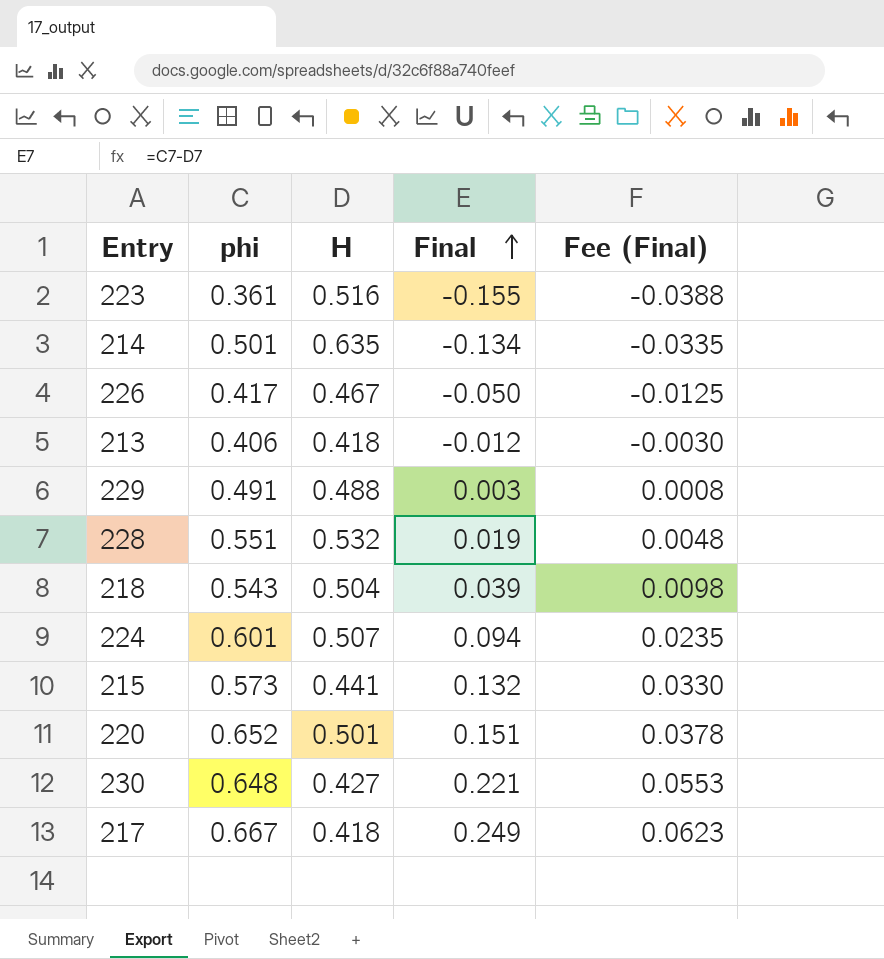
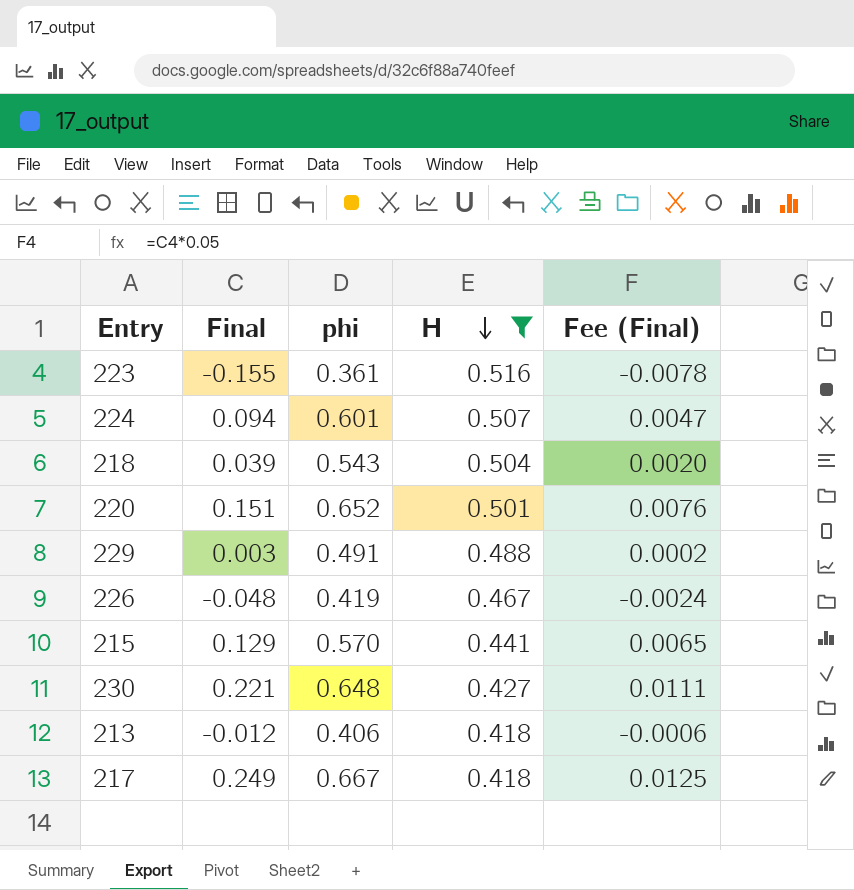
filter: none -> H <= 0.516
row order: Final ascending -> H descending
column Final | position: 4 -> 2
column Fee (Final) | formula: [Final] * 0.25 -> [Final] * 0.05
226 | Final: -0.050 -> -0.048
226 | phi: 0.417 -> 0.419
215 | Final: 0.132 -> 0.129
215 | phi: 0.573 -> 0.570

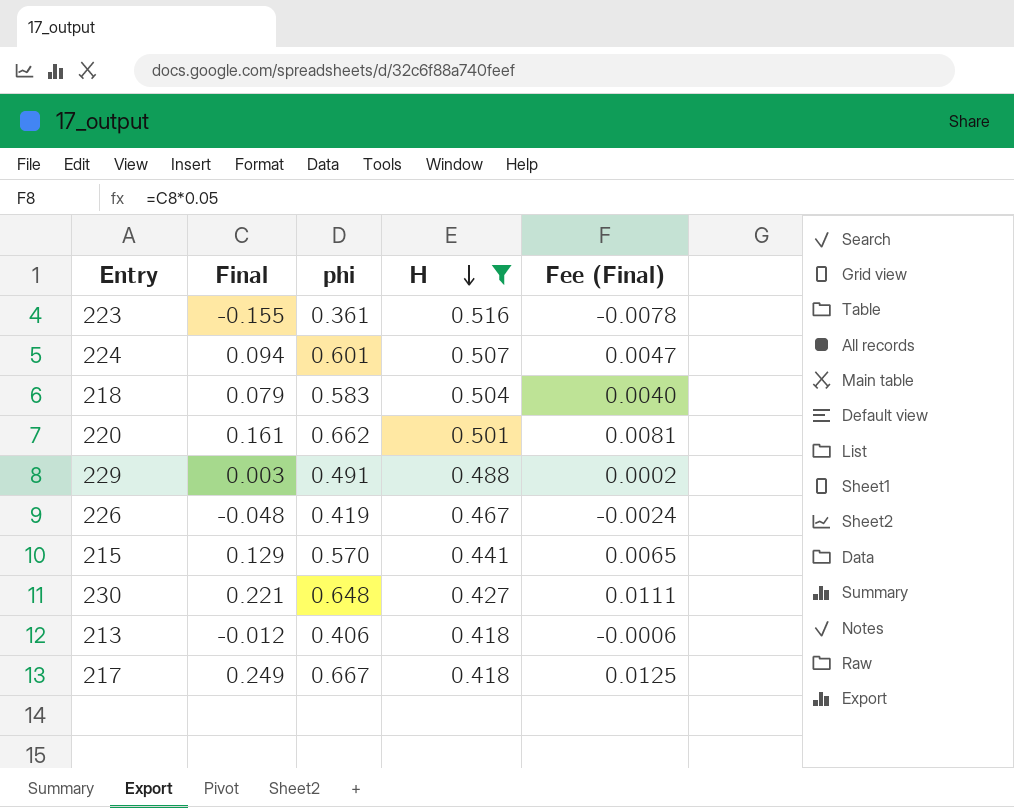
218 | Final: 0.039 -> 0.079
218 | phi: 0.543 -> 0.583
218 | Fee (Final): 0.0020 -> 0.0040
220 | Final: 0.151 -> 0.161
220 | phi: 0.652 -> 0.662
220 | Fee (Final): 0.0076 -> 0.0081

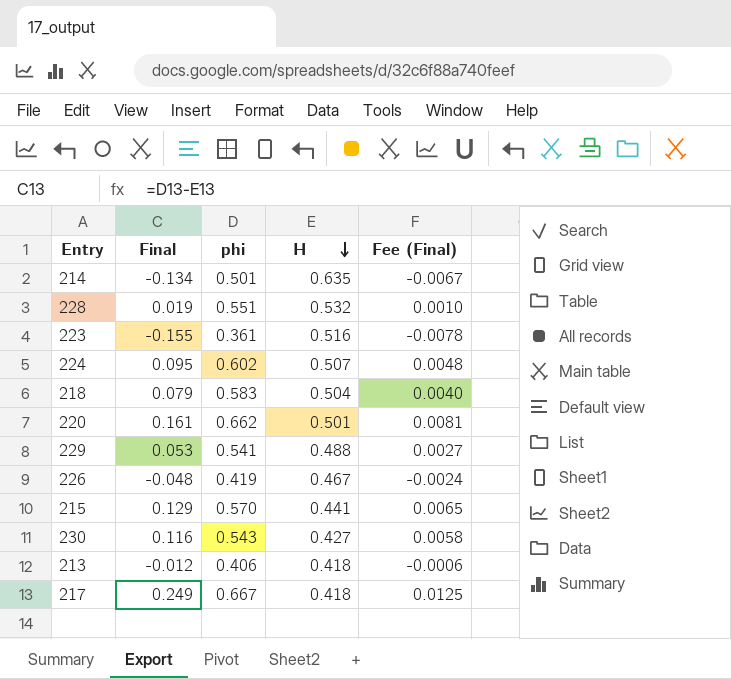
filter: H <= 0.516 -> none
224 | Final: 0.094 -> 0.095
224 | phi: 0.601 -> 0.602
224 | Fee (Final): 0.0047 -> 0.0048
229 | Final: 0.003 -> 0.053
229 | phi: 0.491 -> 0.541
229 | Fee (Final): 0.0002 -> 0.0027
230 | Final: 0.221 -> 0.116
230 | phi: 0.648 -> 0.543
230 | Fee (Final): 0.0111 -> 0.0058

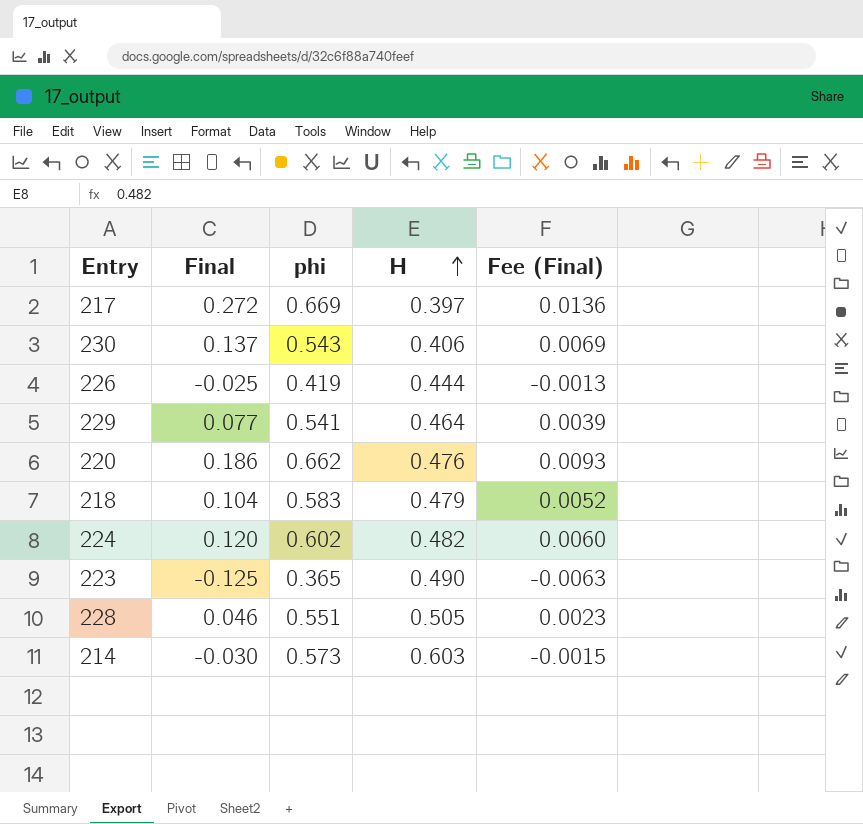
row order: H descending -> H ascending
row 215: 0.129 | 0.570 | 0.441 | 0.0065 -> none
row 213: -0.012 | 0.406 | 0.418 | -0.0006 -> none
217 | Final: 0.249 -> 0.272
217 | phi: 0.667 -> 0.669
217 | H: 0.418 -> 0.397
217 | Fee (Final): 0.0125 -> 0.0136
230 | Final: 0.116 -> 0.137
230 | H: 0.427 -> 0.406
230 | Fee (Final): 0.0058 -> 0.0069
226 | Final: -0.048 -> -0.025
226 | H: 0.467 -> 0.444
226 | Fee (Final): -0.0024 -> -0.0013
229 | Final: 0.053 -> 0.077
229 | H: 0.488 -> 0.464
229 | Fee (Final): 0.0027 -> 0.0039
220 | Final: 0.161 -> 0.186
220 | H: 0.501 -> 0.476
220 | Fee (Final): 0.0081 -> 0.0093
218 | Final: 0.079 -> 0.104
218 | H: 0.504 -> 0.479
218 | Fee (Final): 0.0040 -> 0.0052
224 | Final: 0.095 -> 0.120
224 | H: 0.507 -> 0.482
224 | Fee (Final): 0.0048 -> 0.0060
223 | Final: -0.155 -> -0.125
223 | phi: 0.361 -> 0.365
223 | H: 0.516 -> 0.490
223 | Fee (Final): -0.0078 -> -0.0063
228 | Final: 0.019 -> 0.046
228 | H: 0.532 -> 0.505
228 | Fee (Final): 0.0010 -> 0.0023
214 | Final: -0.134 -> -0.030
214 | phi: 0.501 -> 0.573
214 | H: 0.635 -> 0.603
214 | Fee (Final): -0.0067 -> -0.0015

